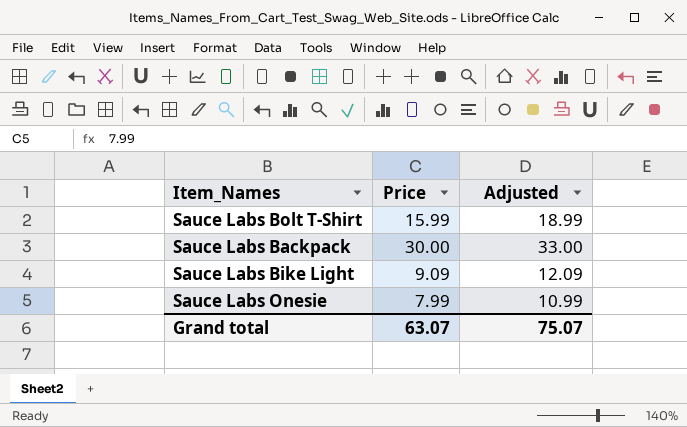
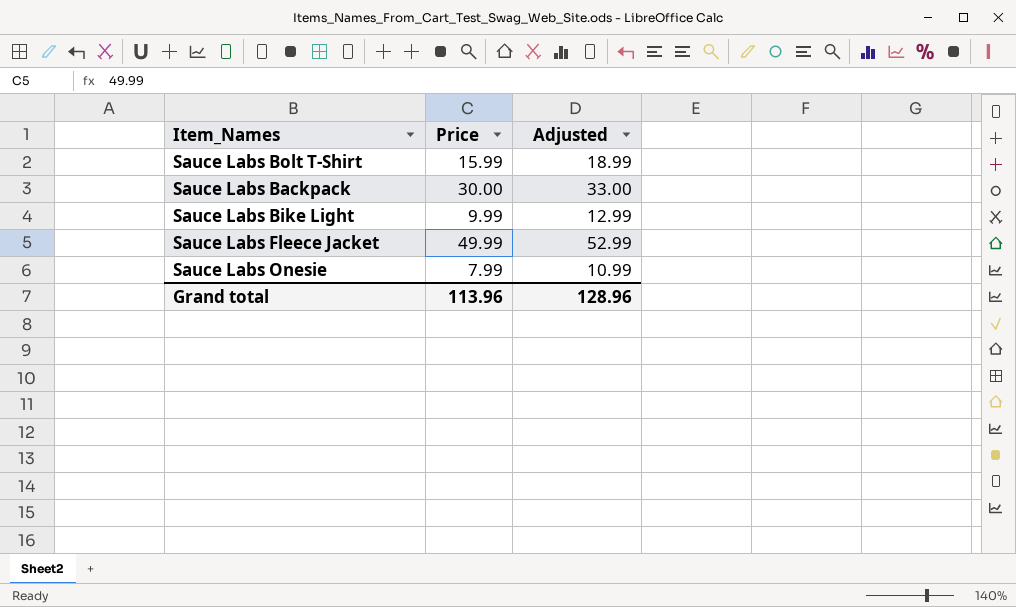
Sauce Labs Bike Light | Price: 9.09 -> 9.99
Sauce Labs Bike Light | Adjusted: 12.09 -> 12.99
row Sauce Labs Fleece Jacket: none -> 49.99 | 52.99
Grand total | Price: 63.07 -> 113.96
Grand total | Adjusted: 75.07 -> 128.96

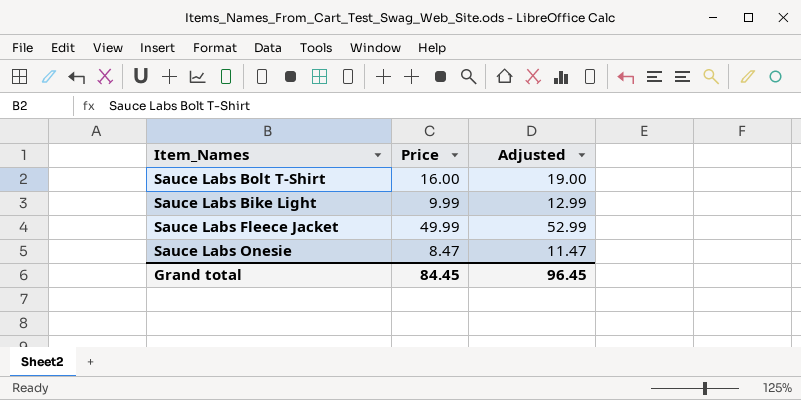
row Sauce Labs Backpack: 30.00 | 33.00 -> none
Sauce Labs Bolt T-Shirt | Price: 15.99 -> 16.00
Sauce Labs Bolt T-Shirt | Adjusted: 18.99 -> 19.00
Sauce Labs Onesie | Price: 7.99 -> 8.47
Sauce Labs Onesie | Adjusted: 10.99 -> 11.47
Grand total | Price: 113.96 -> 84.45
Grand total | Adjusted: 128.96 -> 96.45

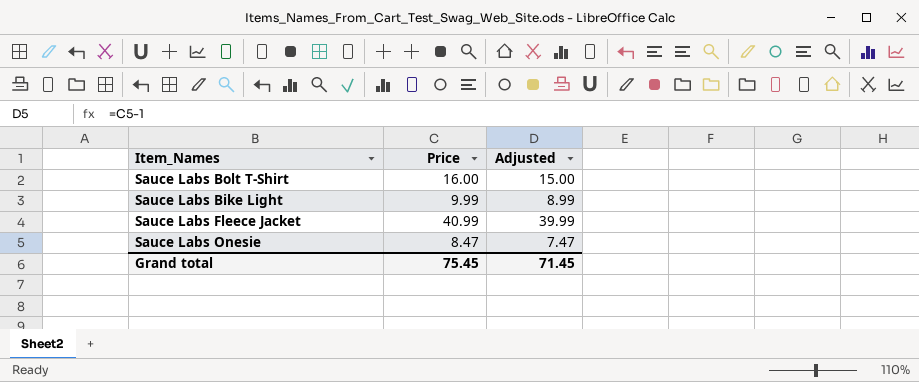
column Adjusted | formula: [Price] + 3 -> [Price] - 1
Sauce Labs Fleece Jacket | Price: 49.99 -> 40.99
Grand total | Price: 84.45 -> 75.45
Grand total | Adjusted: 96.45 -> 71.45

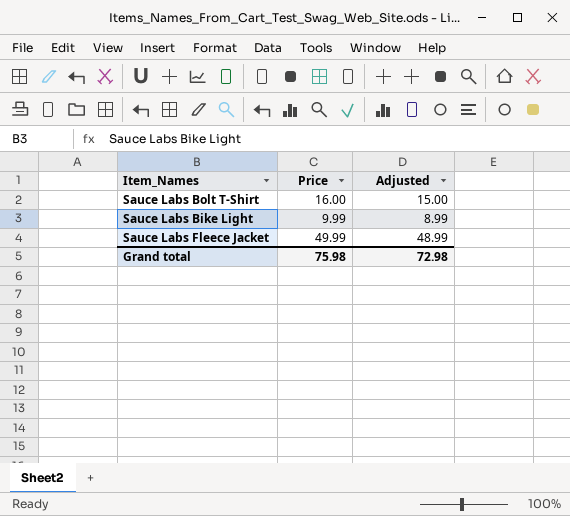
row Sauce Labs Onesie: 8.47 | 7.47 -> none
Sauce Labs Fleece Jacket | Price: 40.99 -> 49.99
Sauce Labs Fleece Jacket | Adjusted: 39.99 -> 48.99
Grand total | Price: 75.45 -> 75.98
Grand total | Adjusted: 71.45 -> 72.98

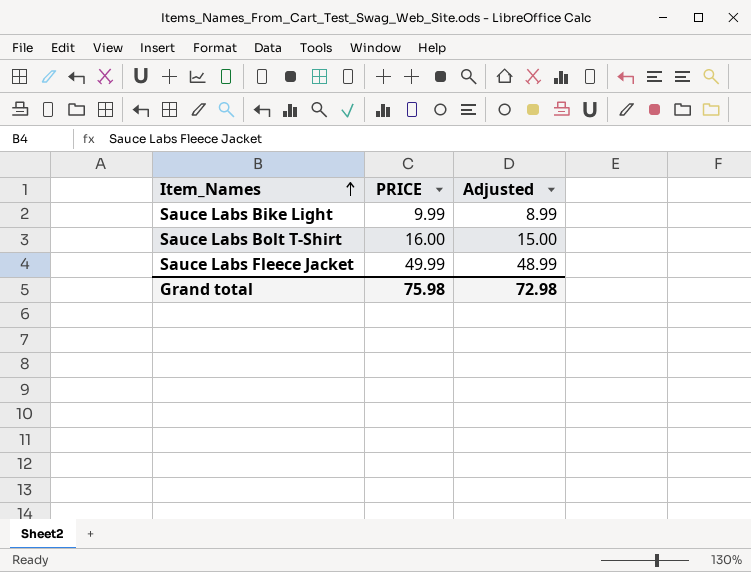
row order: none -> Item_Names ascending
column name: Price -> PRICE

